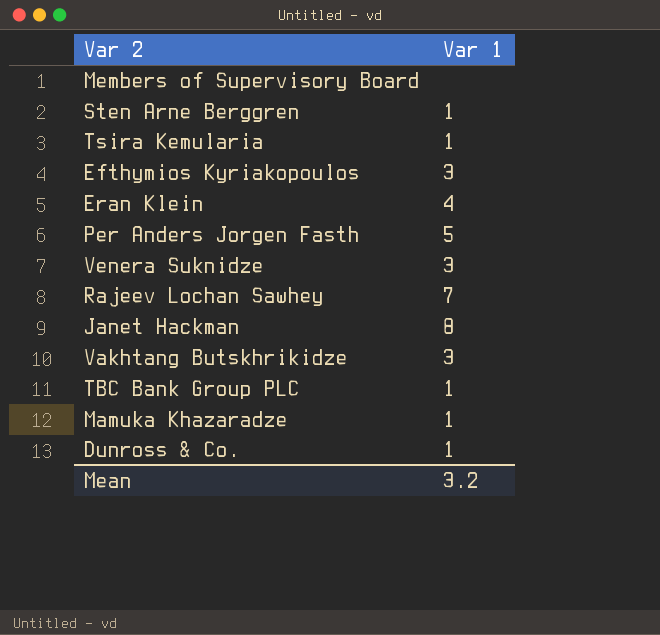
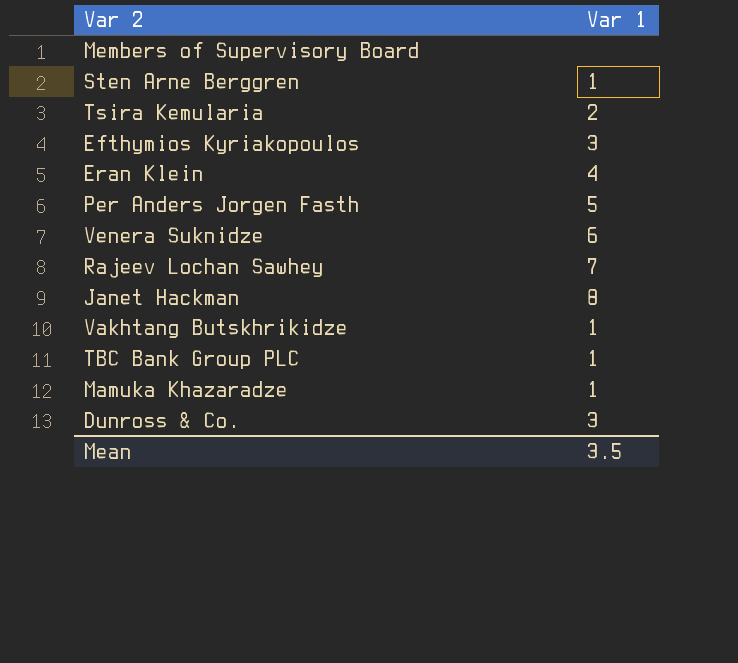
Tsira Kemularia | Var 1: 1 -> 2
Venera Suknidze | Var 1: 3 -> 6
Vakhtang Butskhrikidze | Var 1: 3 -> 1
Dunross & Co. | Var 1: 1 -> 3
Mean | Var 1: 3.2 -> 3.5

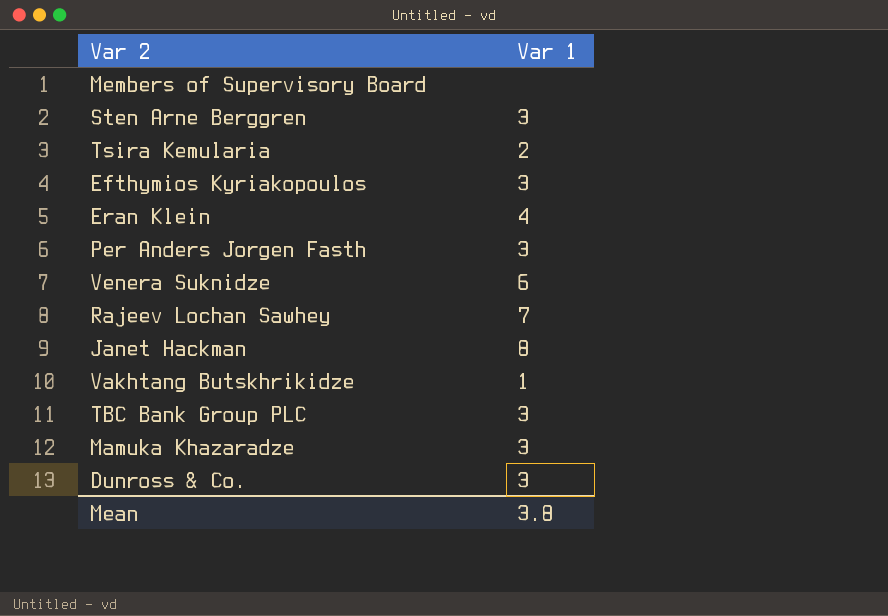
Sten Arne Berggren | Var 1: 1 -> 3
Per Anders Jorgen Fasth | Var 1: 5 -> 3
TBC Bank Group PLC | Var 1: 1 -> 3
Mamuka Khazaradze | Var 1: 1 -> 3
Mean | Var 1: 3.5 -> 3.8

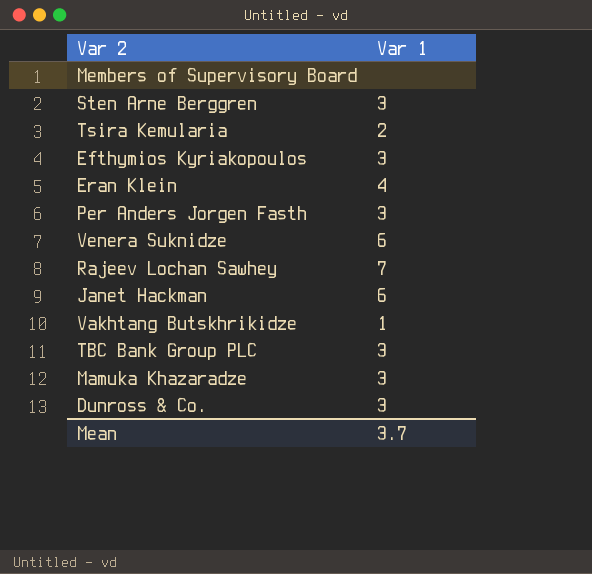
Janet Hackman | Var 1: 8 -> 6
Mean | Var 1: 3.8 -> 3.7

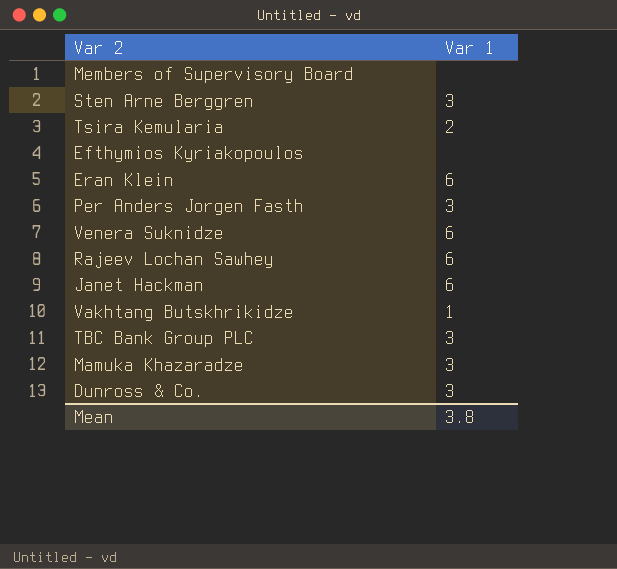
Efthymios Kyriakopoulos | Var 1: 3 -> none
Eran Klein | Var 1: 4 -> 6
Rajeev Lochan Sawhey | Var 1: 7 -> 6
Mean | Var 1: 3.7 -> 3.8

